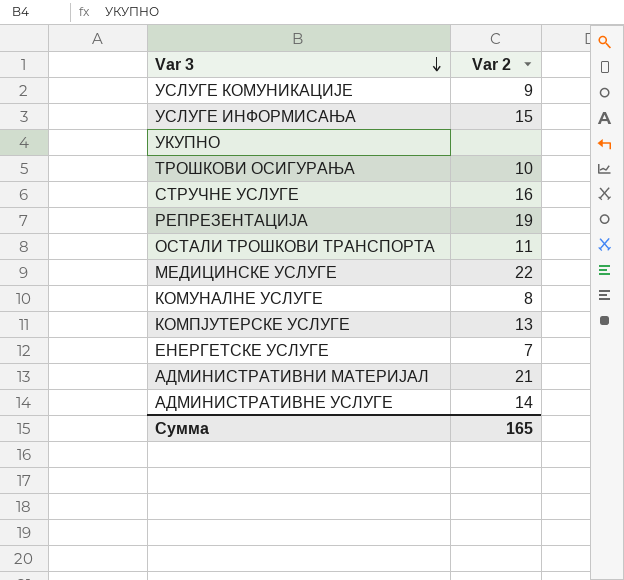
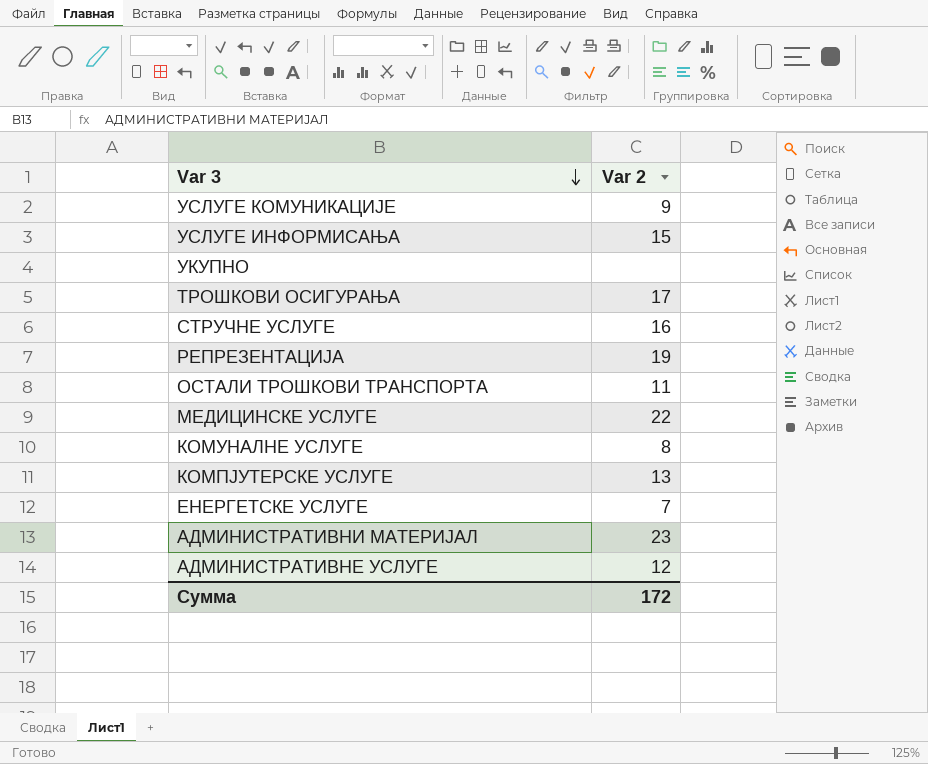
ТРОШКОВИ ОСИГУРАЊА | Var 2: 10 -> 17
АДМИНИСТРАТИВНИ МАТЕРИЈАЛ | Var 2: 21 -> 23
АДМИНИСТРАТИВНЕ УСЛУГЕ | Var 2: 14 -> 12
Сумма | Var 2: 165 -> 172

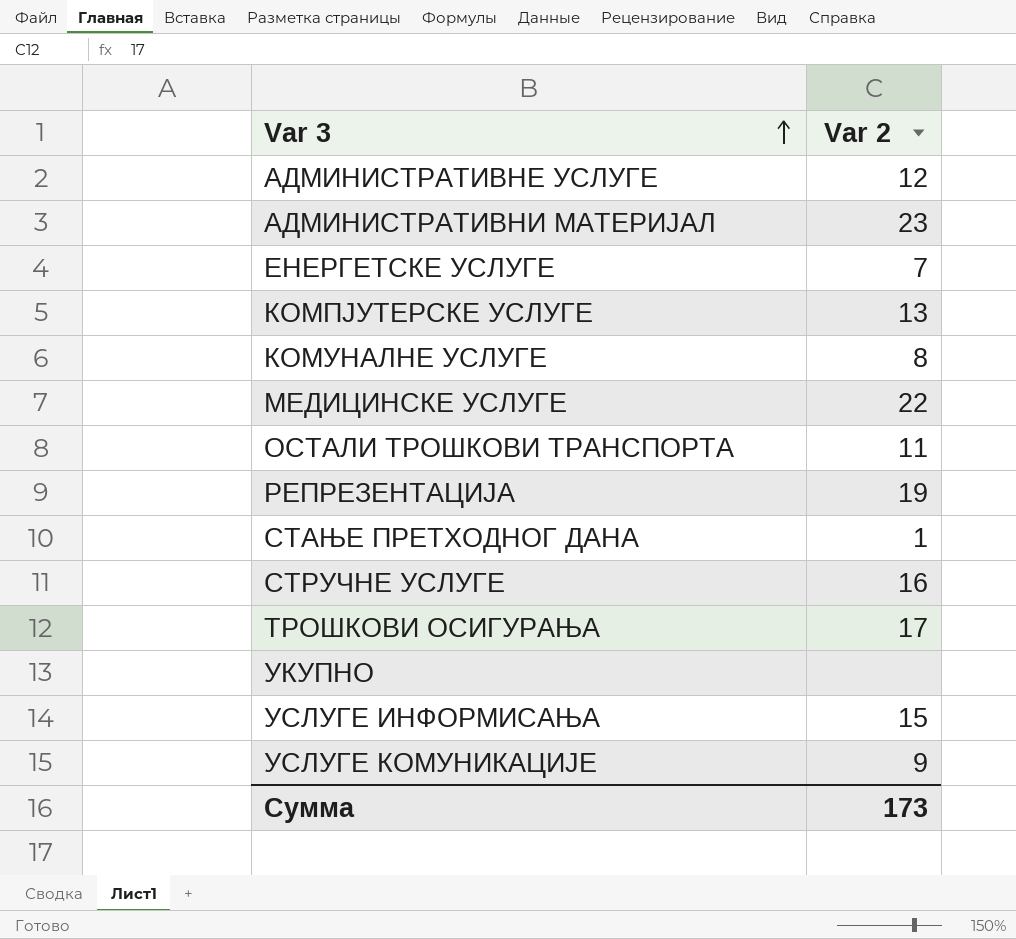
row order: Var 3 descending -> Var 3 ascending
row СТАЊЕ ПРЕТХОДНОГ ДАНА: none -> 1
Сумма | Var 2: 172 -> 173

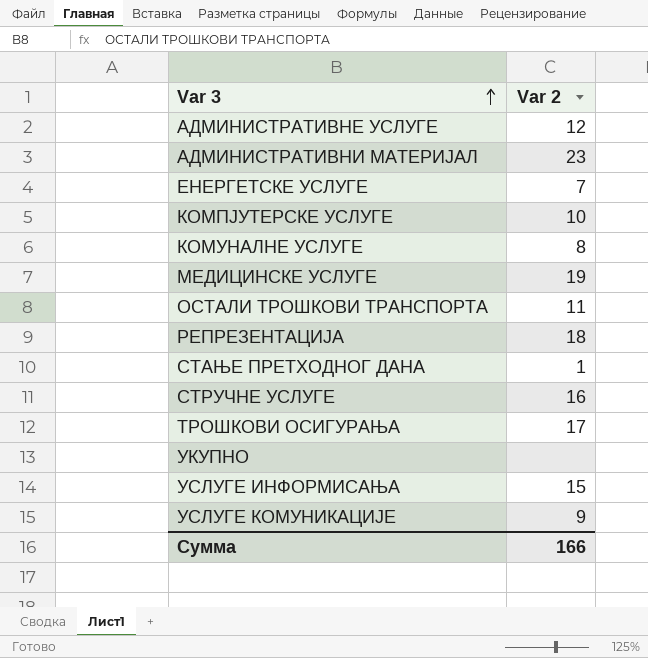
КОМПЈУТЕРСКЕ УСЛУГЕ | Var 2: 13 -> 10
МЕДИЦИНСКЕ УСЛУГЕ | Var 2: 22 -> 19
РЕПРЕЗЕНТАЦИЈА | Var 2: 19 -> 18
Сумма | Var 2: 173 -> 166

